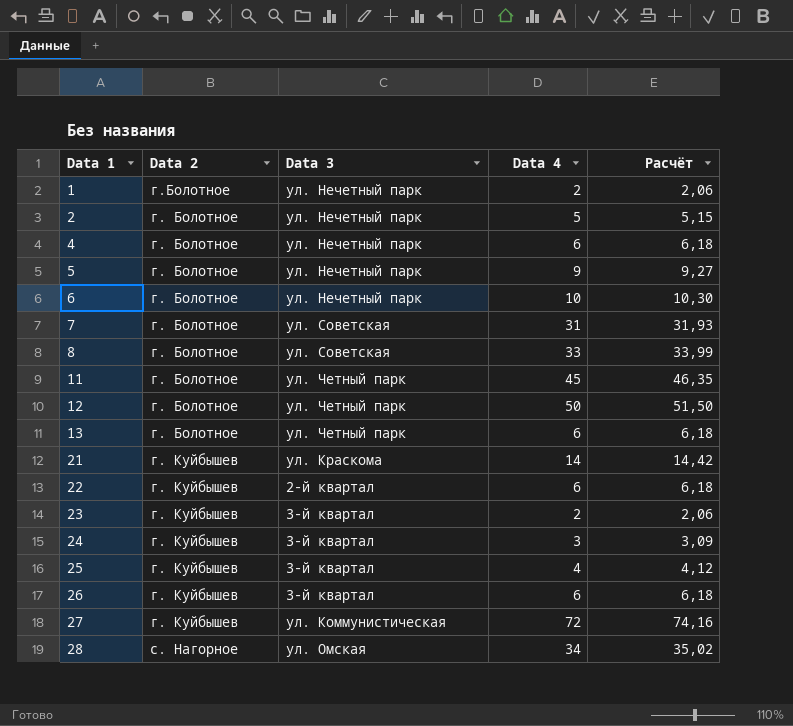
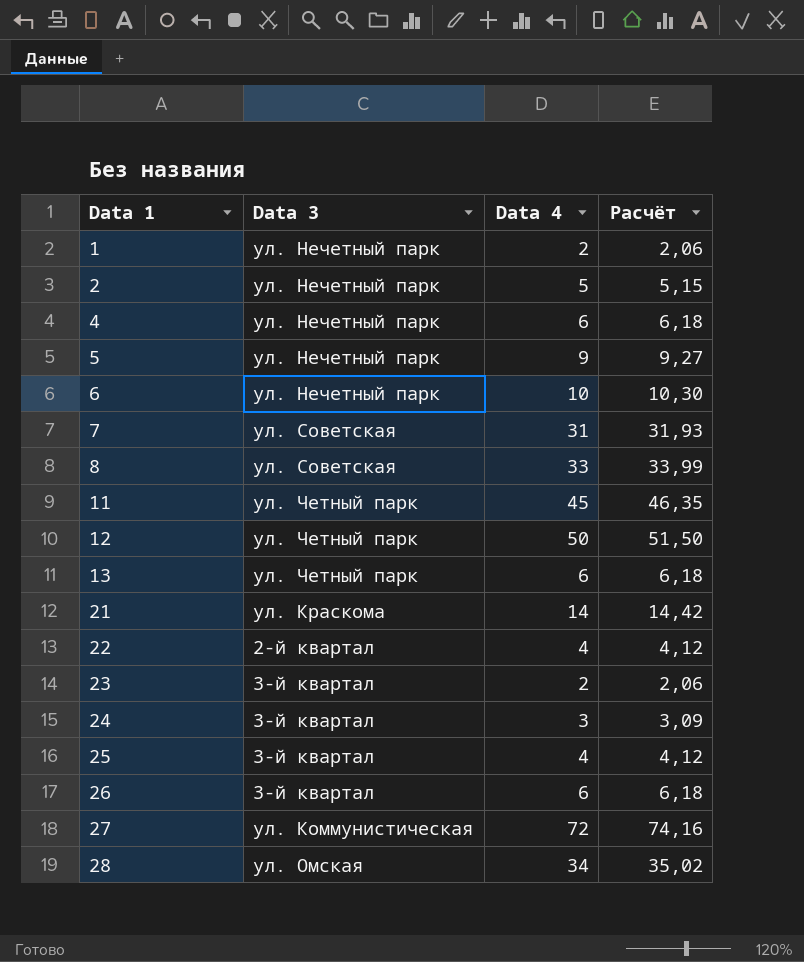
column Data 2 | position: 2 -> none
22 | Data 4: 6 -> 4
22 | Расчёт: 6,18 -> 4,12

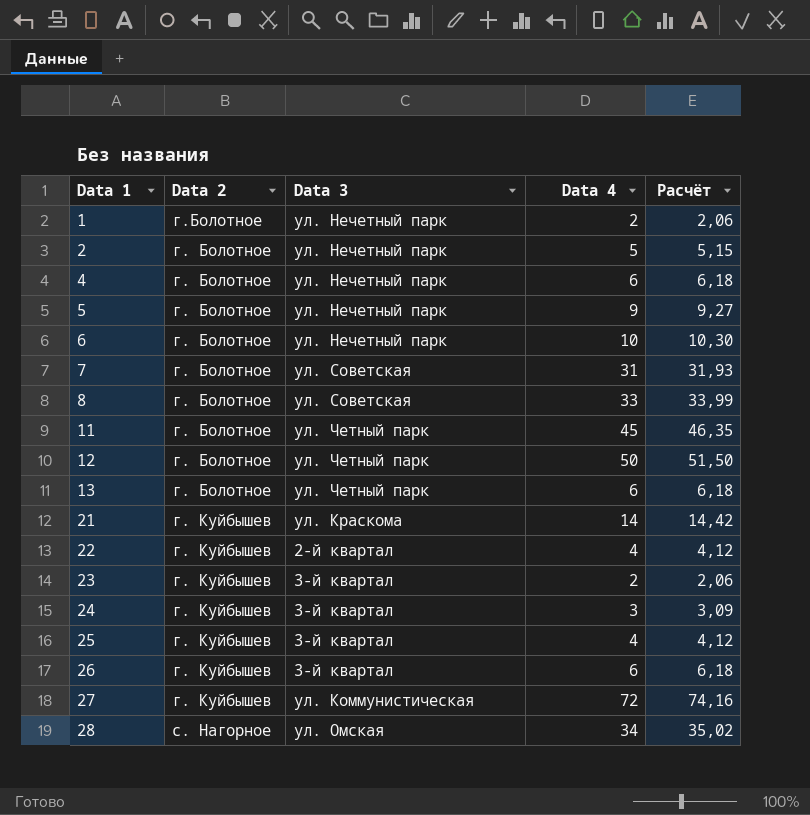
column Data 2 | position: none -> 2

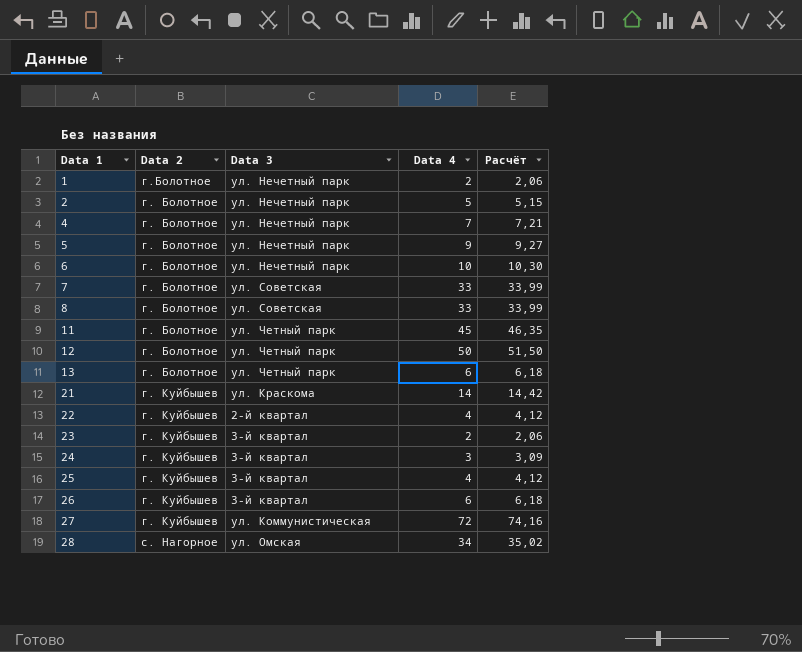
4 | Data 4: 6 -> 7
4 | Расчёт: 6,18 -> 7,21
7 | Data 4: 31 -> 33
7 | Расчёт: 31,93 -> 33,99

